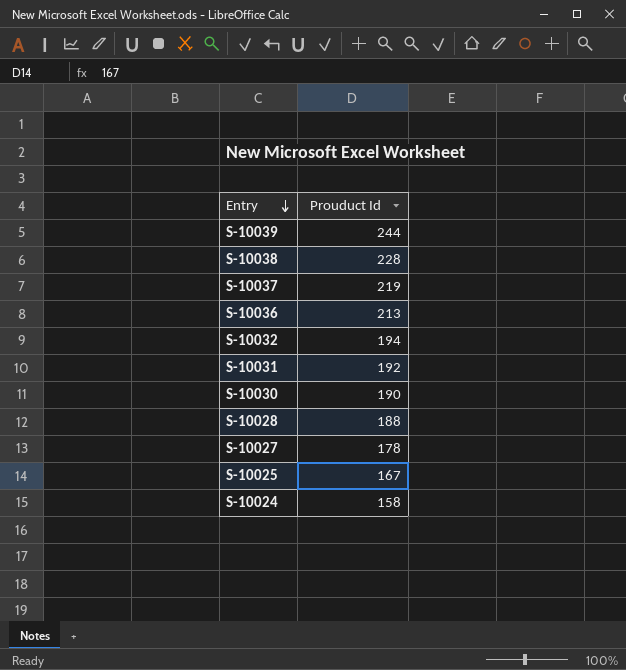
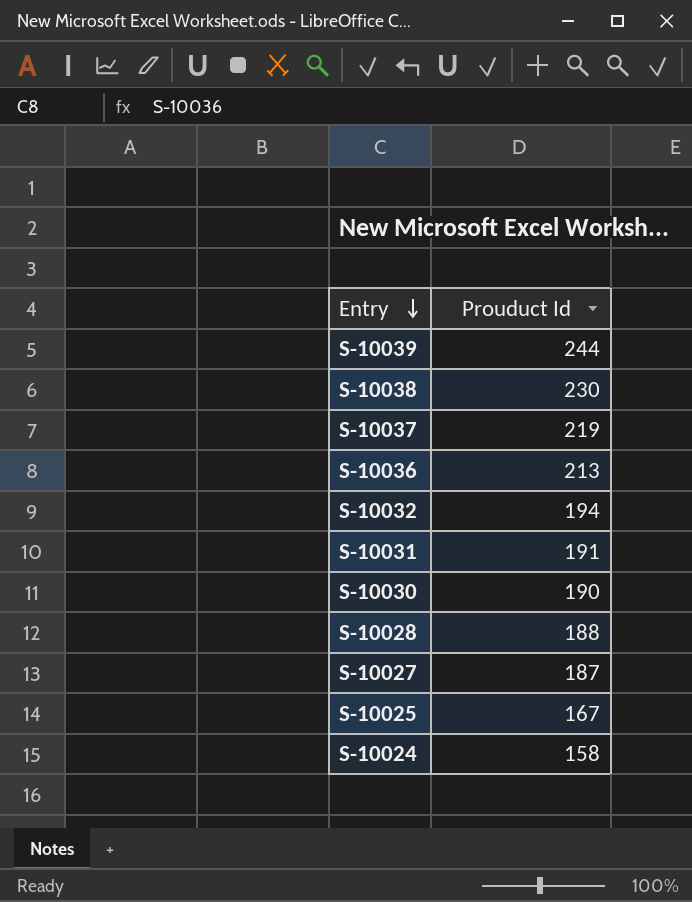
S-10038 | Prouduct Id: 228 -> 230
S-10031 | Prouduct Id: 192 -> 191
S-10027 | Prouduct Id: 178 -> 187

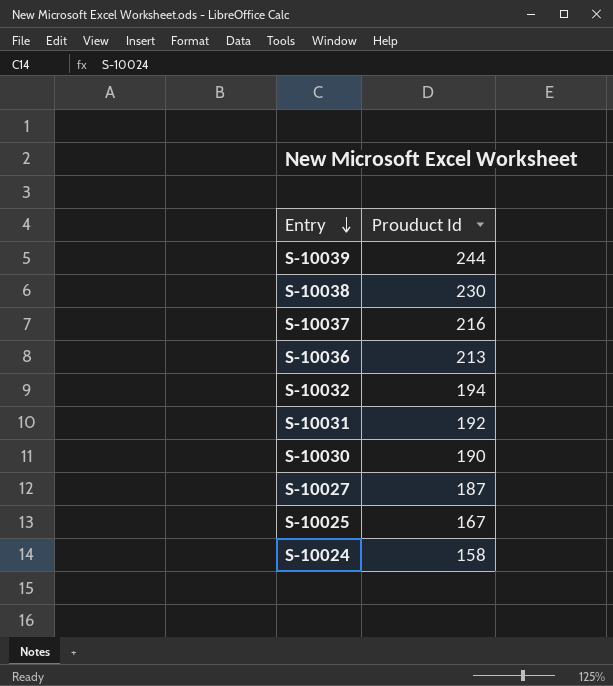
row S-10028: 188 -> none
S-10037 | Prouduct Id: 219 -> 216
S-10031 | Prouduct Id: 191 -> 192

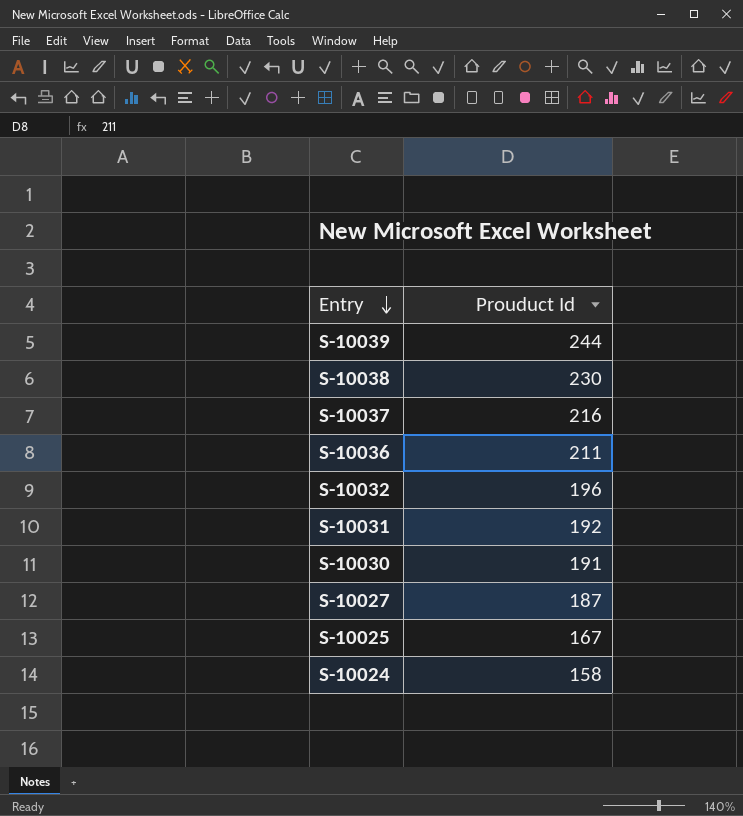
S-10036 | Prouduct Id: 213 -> 211
S-10032 | Prouduct Id: 194 -> 196
S-10030 | Prouduct Id: 190 -> 191

